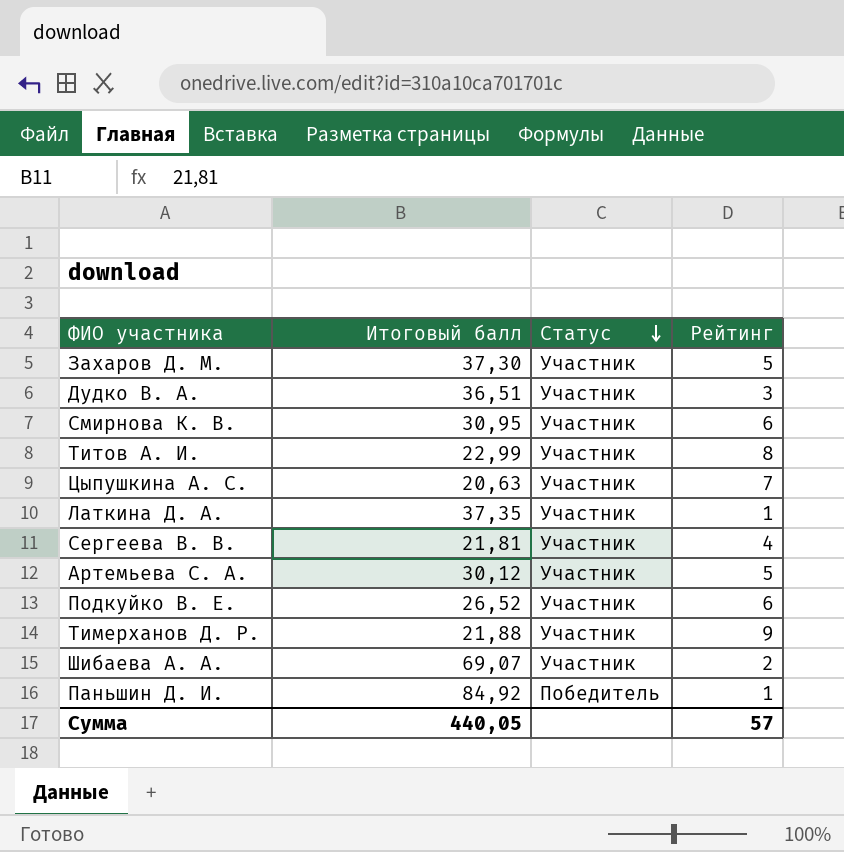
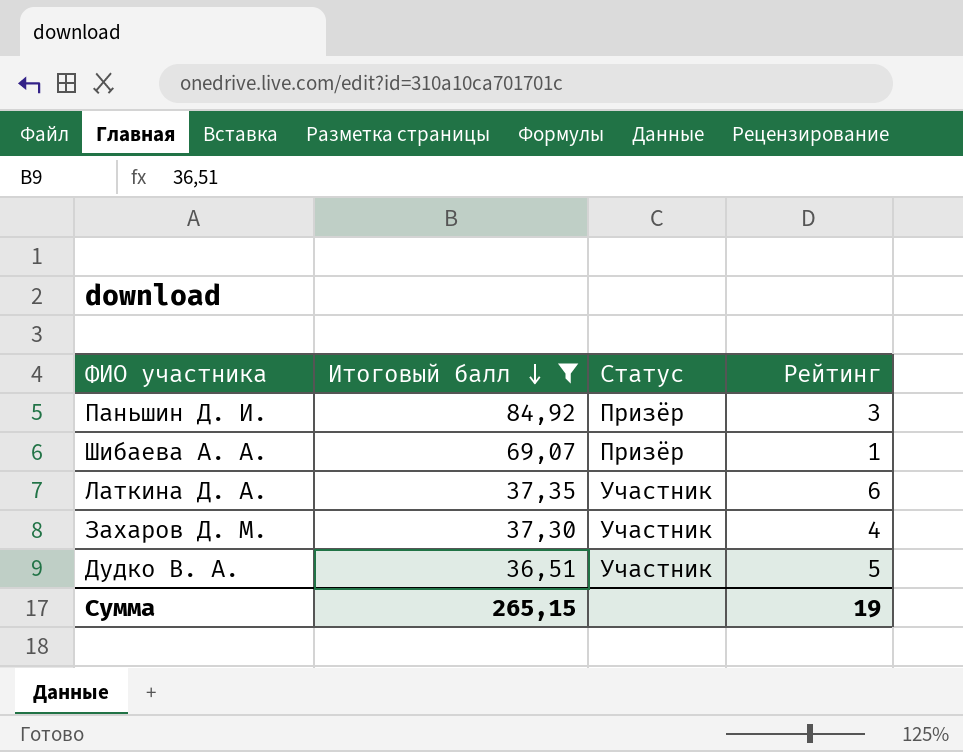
filter: none -> Итоговый балл >= 36,51
row order: Статус descending -> Итоговый балл descending
Паньшин Д. И. | Статус: Победитель -> Призёр
Паньшин Д. И. | Рейтинг: 1 -> 3
Шибаева А. А. | Статус: Участник -> Призёр
Шибаева А. А. | Рейтинг: 2 -> 1
Латкина Д. А. | Рейтинг: 1 -> 6
Захаров Д. М. | Рейтинг: 5 -> 4
Дудко В. А. | Рейтинг: 3 -> 5
Сумма | Итоговый балл: 440,05 -> 265,15
Сумма | Рейтинг: 57 -> 19

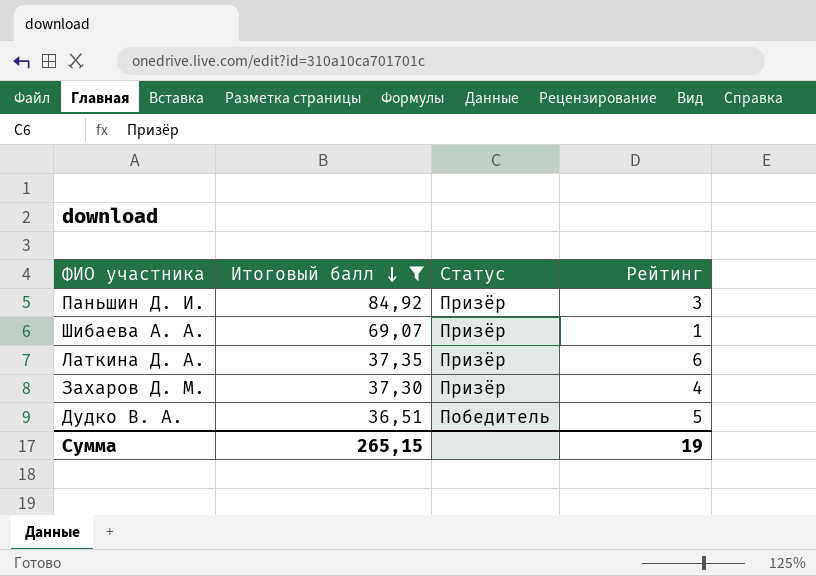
Латкина Д. А. | Статус: Участник -> Призёр
Захаров Д. М. | Статус: Участник -> Призёр
Дудко В. А. | Статус: Участник -> Победитель

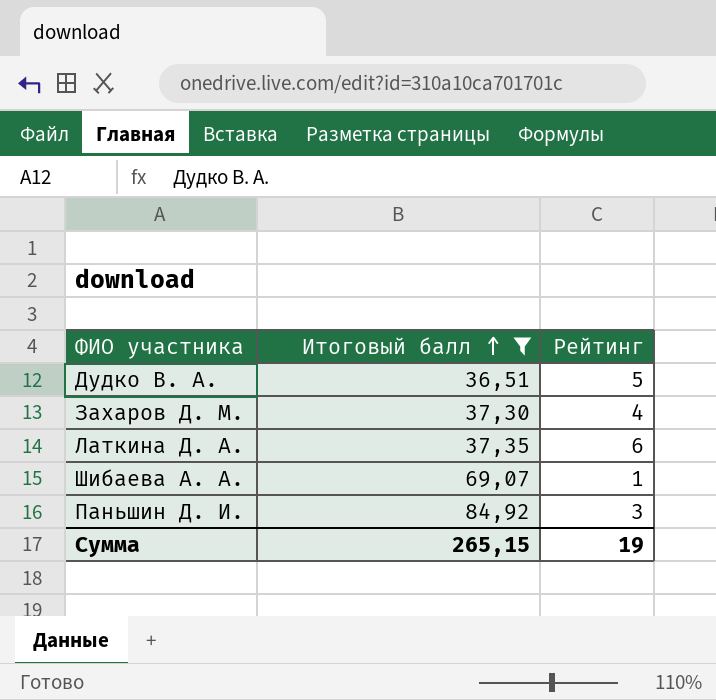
row order: Итоговый балл descending -> Итоговый балл ascending
column Статус | position: 3 -> none

